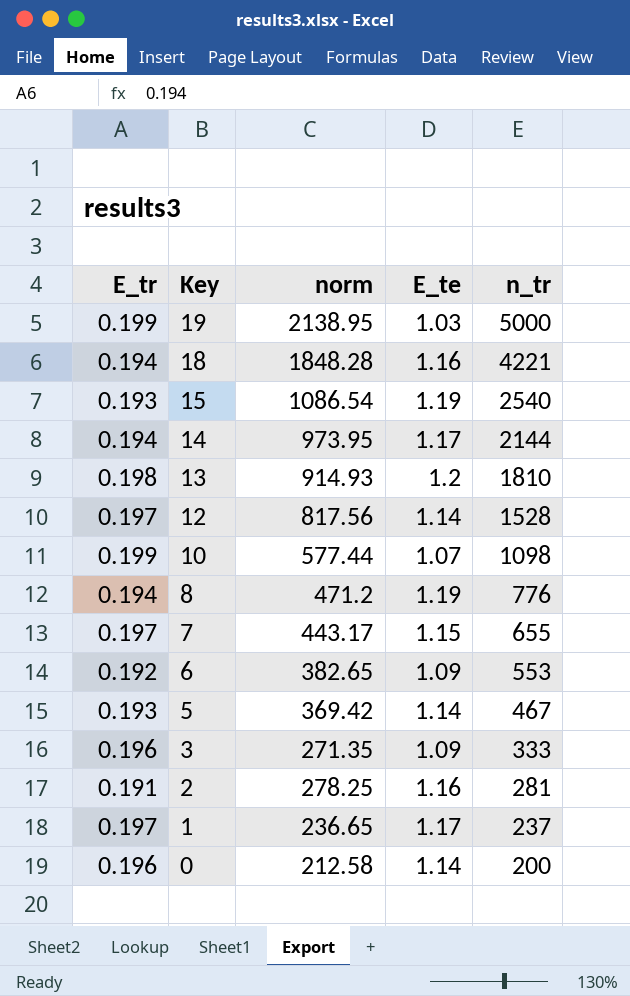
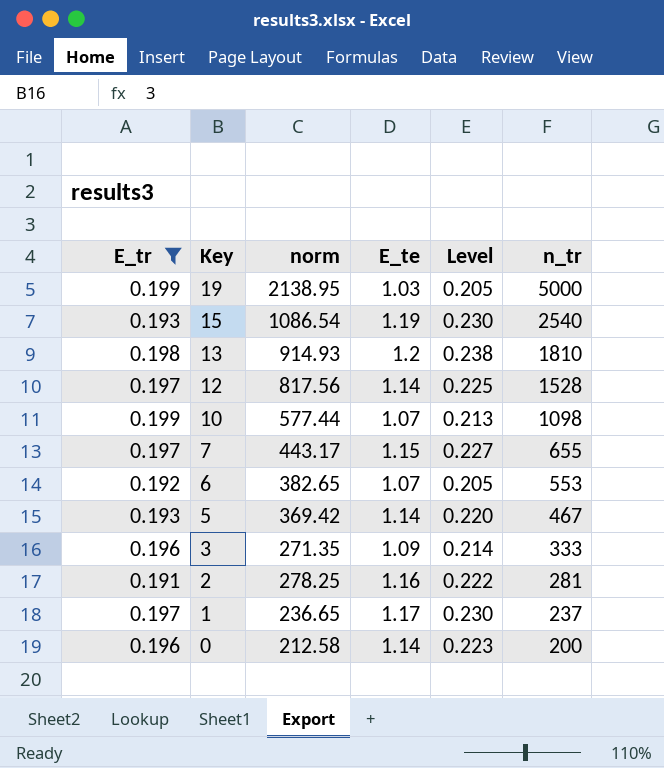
filter: none -> E_tr != 0.194
column Level | formula: none -> [E_tr] * [E_te]
6 | E_te: 1.09 -> 1.07

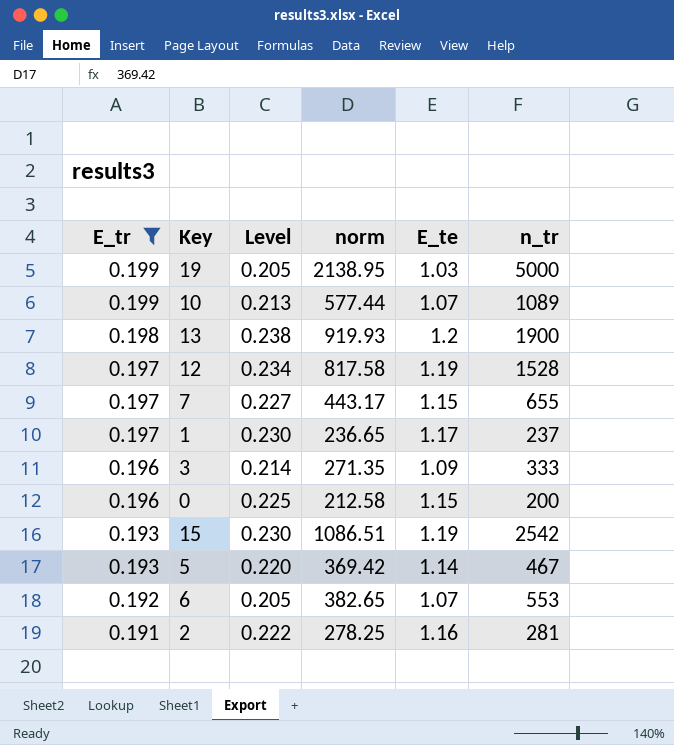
row order: Key descending -> E_tr descending
column Level | position: 5 -> 3
10 | n_tr: 1098 -> 1089
13 | norm: 914.93 -> 919.93
13 | n_tr: 1810 -> 1900
12 | Level: 0.225 -> 0.234
12 | norm: 817.56 -> 817.58
12 | E_te: 1.14 -> 1.19
0 | Level: 0.223 -> 0.225
0 | E_te: 1.14 -> 1.15
15 | norm: 1086.54 -> 1086.51
15 | n_tr: 2540 -> 2542

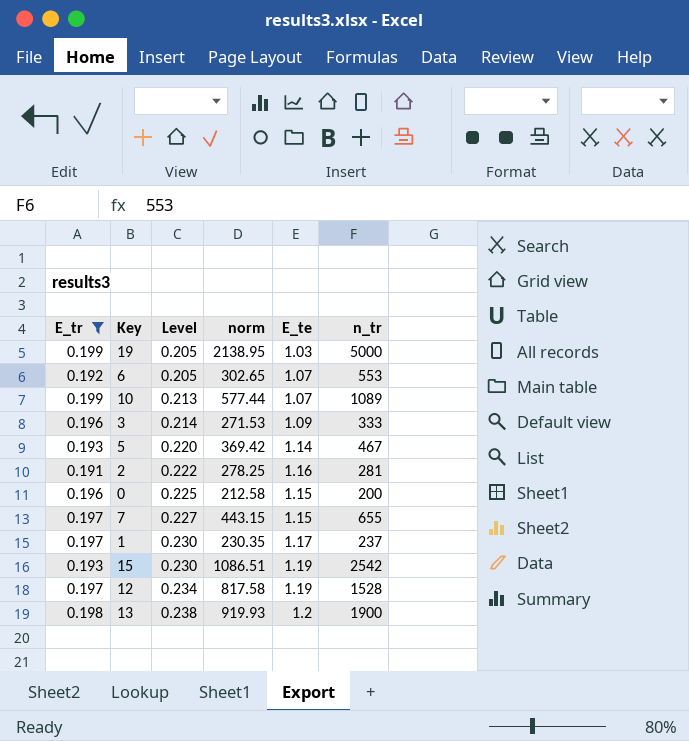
row order: E_tr descending -> Level ascending
6 | norm: 382.65 -> 302.65
3 | norm: 271.35 -> 271.53
7 | norm: 443.17 -> 443.15
1 | norm: 236.65 -> 230.35

